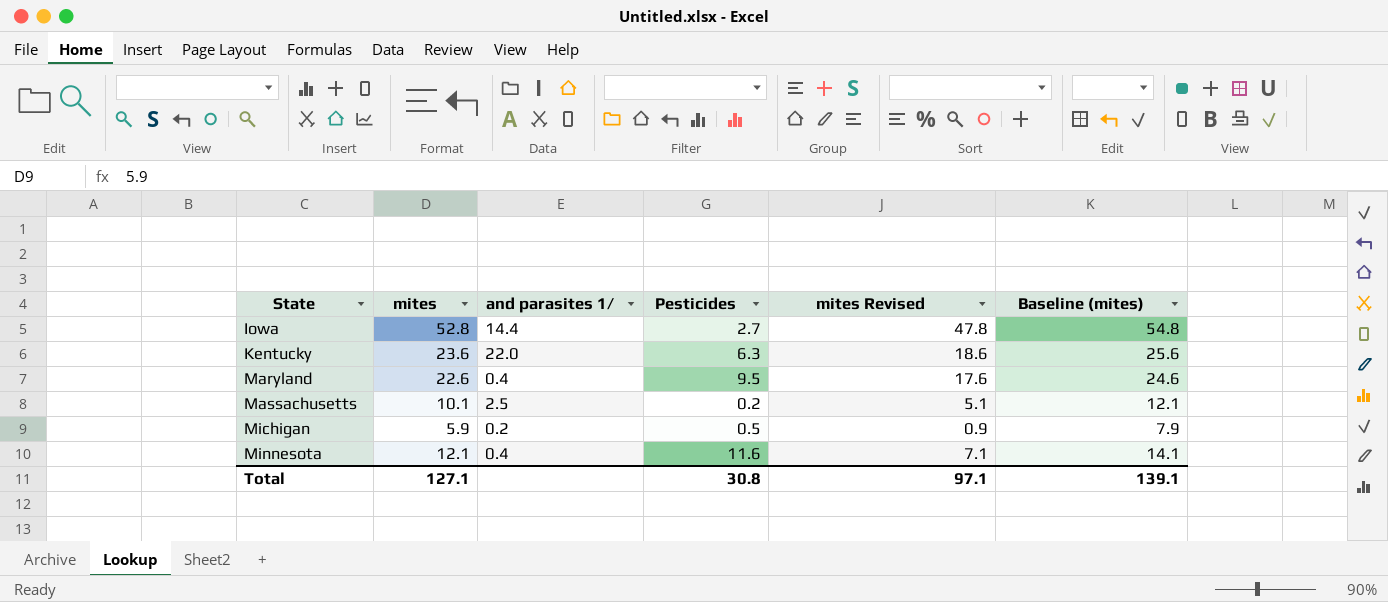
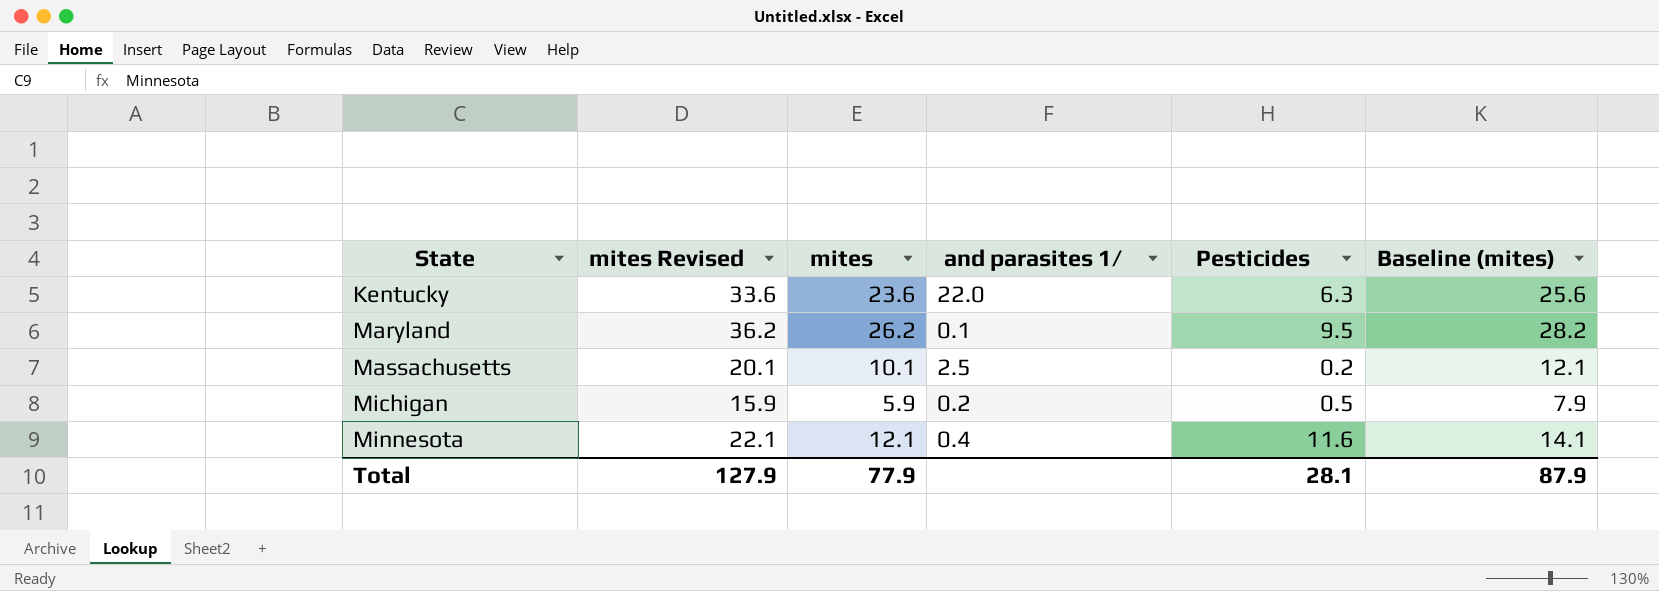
column mites Revised | formula: [mites] - 5 -> [mites] + 10
column mites Revised | position: 5 -> 2
row Iowa: 52.8 | 14.4 | 2.7 | 47.8 | 54.8 -> none
Maryland | mites: 22.6 -> 26.2
Maryland | and parasites 1/: 0.4 -> 0.1
Maryland | Baseline (mites): 24.6 -> 28.2
Total | mites Revised: 97.1 -> 127.9
Total | mites: 127.1 -> 77.9
Total | Pesticides: 30.8 -> 28.1
Total | Baseline (mites): 139.1 -> 87.9

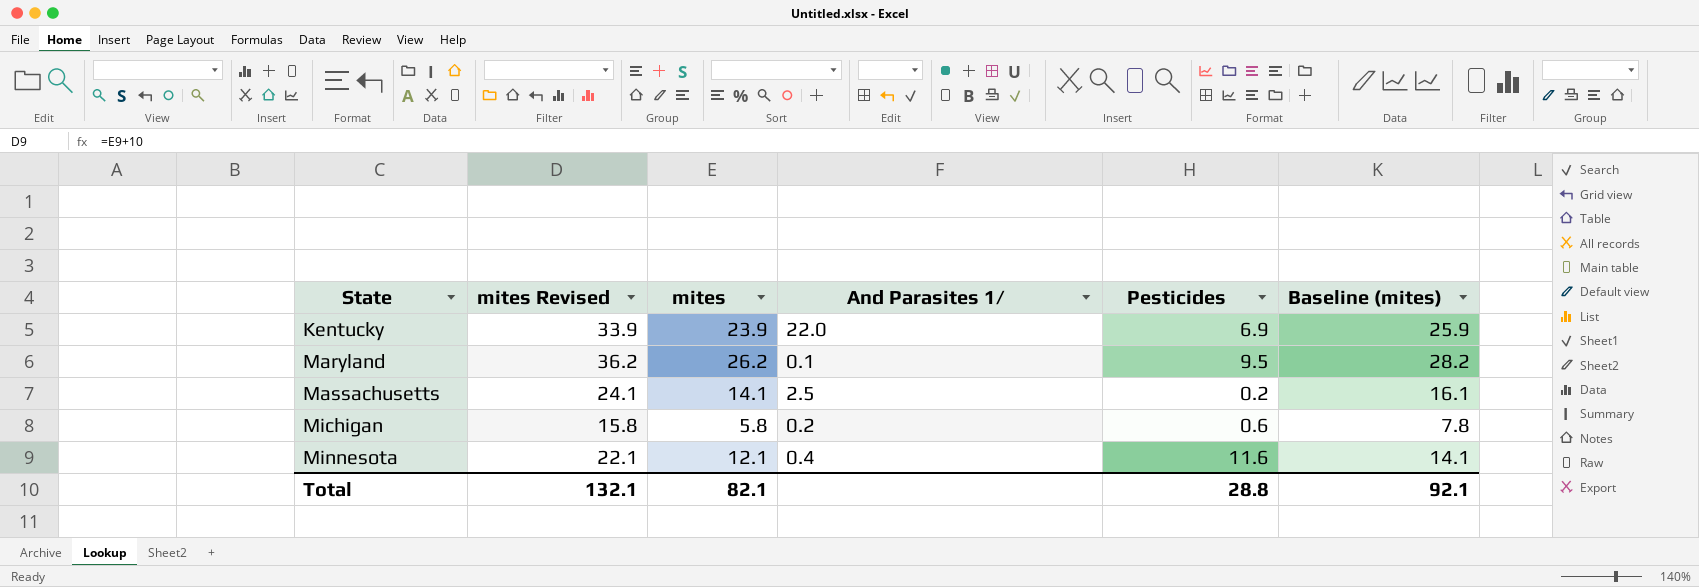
column name: and parasites 1/ -> And Parasites 1/
Kentucky | mites Revised: 33.6 -> 33.9
Kentucky | mites: 23.6 -> 23.9
Kentucky | Pesticides: 6.3 -> 6.9
Kentucky | Baseline (mites): 25.6 -> 25.9
Massachusetts | mites Revised: 20.1 -> 24.1
Massachusetts | mites: 10.1 -> 14.1
Massachusetts | Baseline (mites): 12.1 -> 16.1
Michigan | mites Revised: 15.9 -> 15.8
Michigan | mites: 5.9 -> 5.8
Michigan | Pesticides: 0.5 -> 0.6
Michigan | Baseline (mites): 7.9 -> 7.8
Total | mites Revised: 127.9 -> 132.1
Total | mites: 77.9 -> 82.1
Total | Pesticides: 28.1 -> 28.8
Total | Baseline (mites): 87.9 -> 92.1

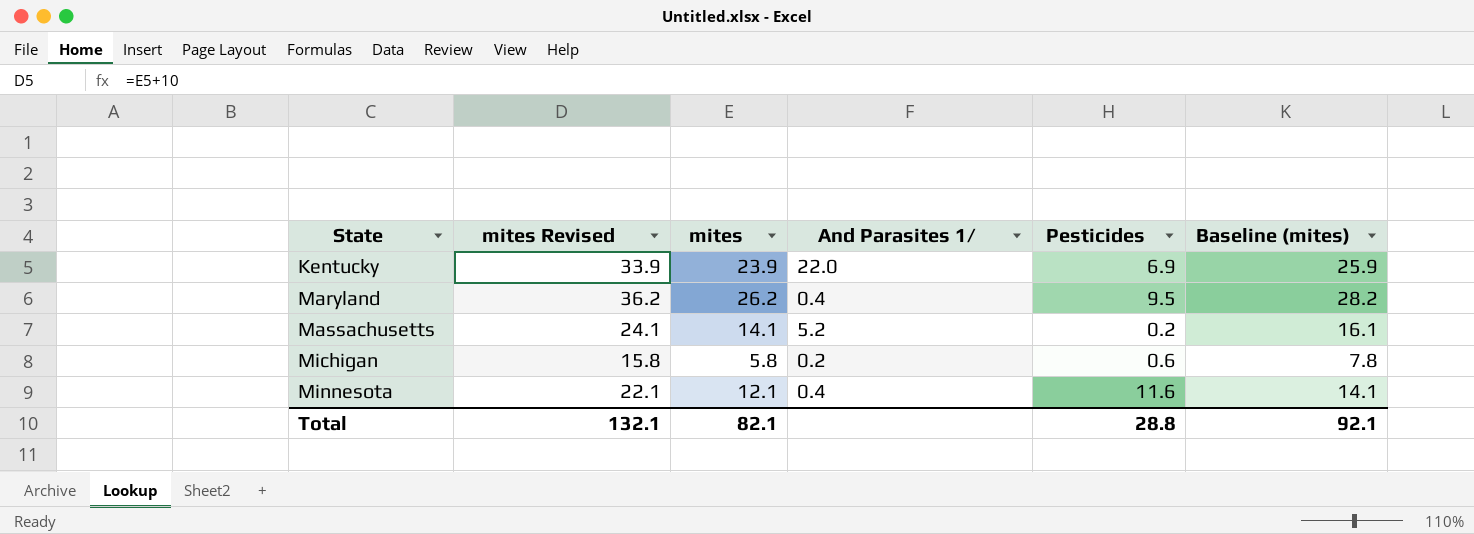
Maryland | And Parasites 1/: 0.1 -> 0.4
Massachusetts | And Parasites 1/: 2.5 -> 5.2

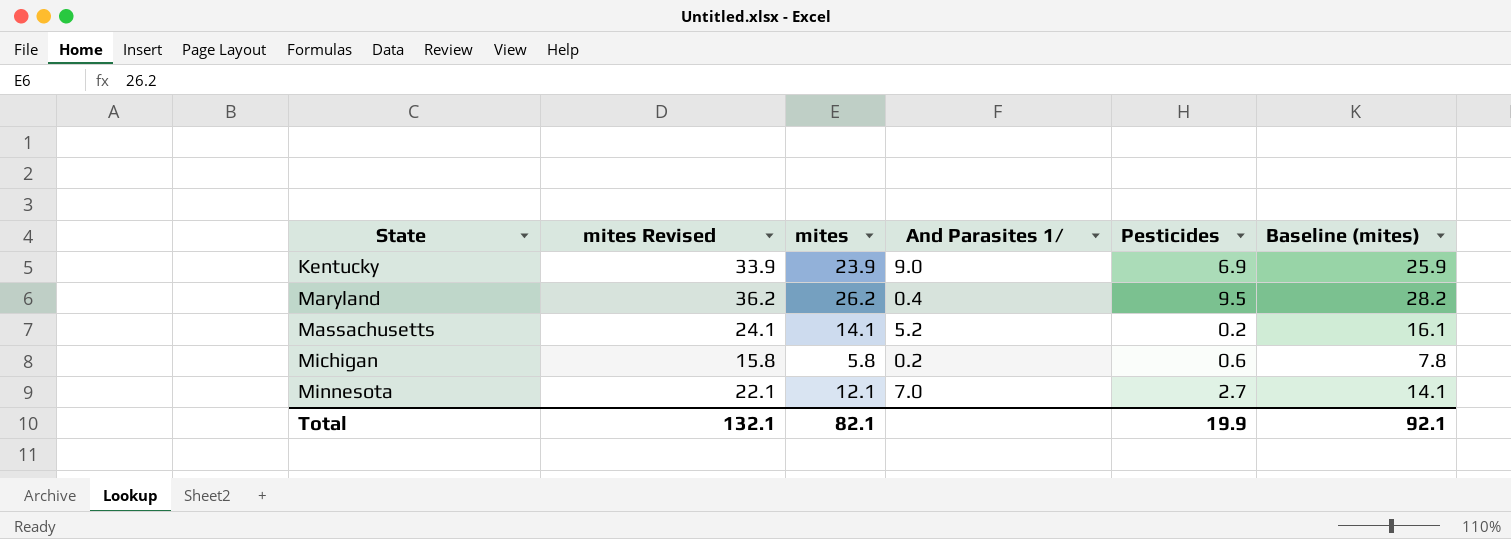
Kentucky | And Parasites 1/: 22.0 -> 9.0
Minnesota | And Parasites 1/: 0.4 -> 7.0
Minnesota | Pesticides: 11.6 -> 2.7
Total | Pesticides: 28.8 -> 19.9

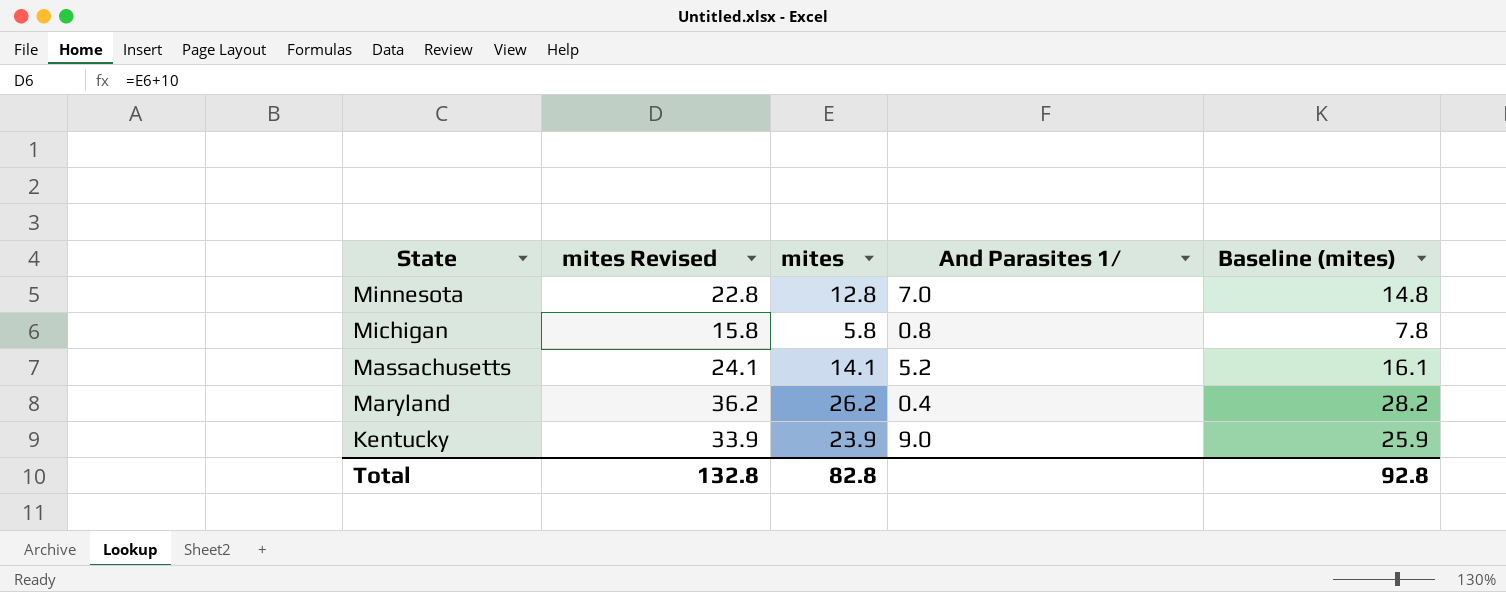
row order: State ascending -> State descending
column Pesticides | position: 5 -> none
Minnesota | mites Revised: 22.1 -> 22.8
Minnesota | mites: 12.1 -> 12.8
Minnesota | Baseline (mites): 14.1 -> 14.8
Michigan | And Parasites 1/: 0.2 -> 0.8
Total | mites Revised: 132.1 -> 132.8
Total | mites: 82.1 -> 82.8
Total | Baseline (mites): 92.1 -> 92.8

